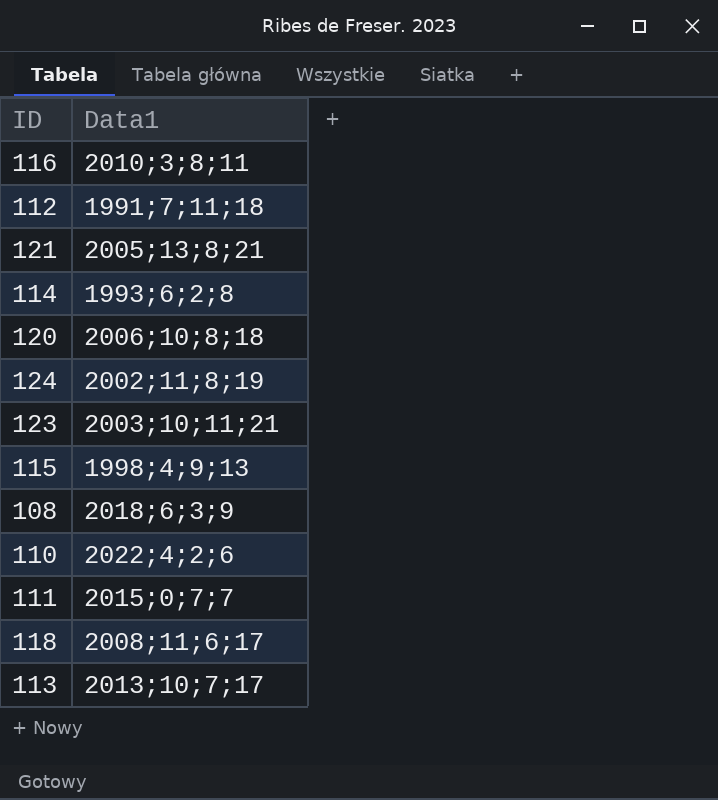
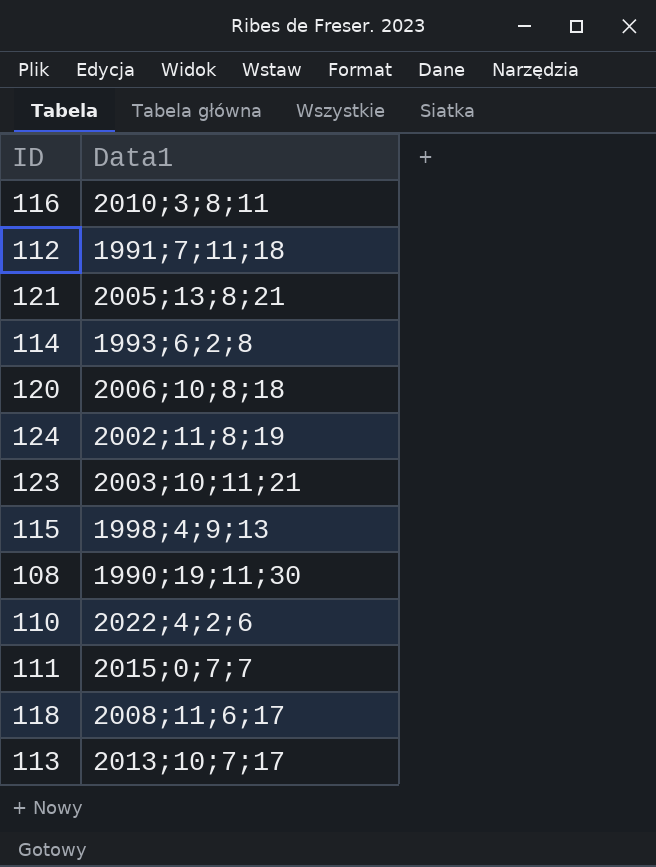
108 | Data1: 2018;6;3;9 -> 1990;19;11;30

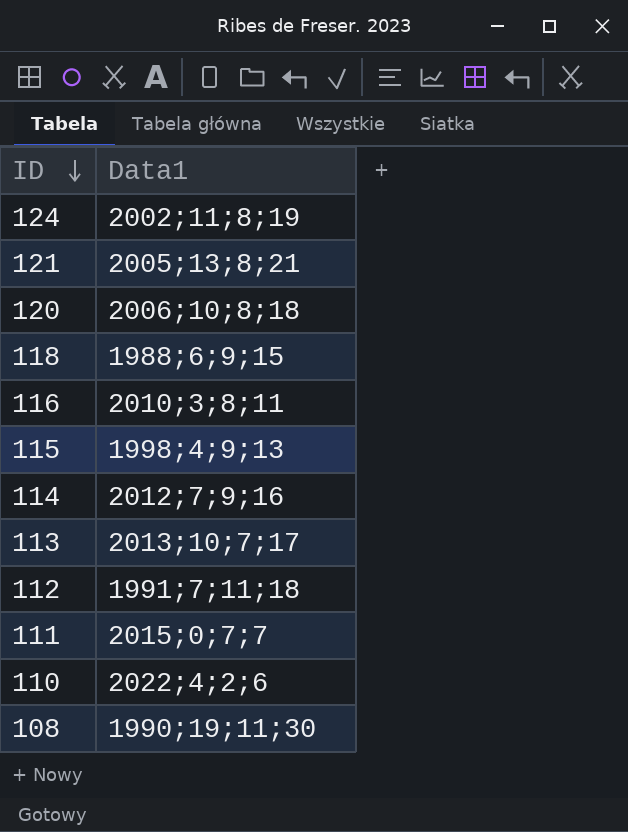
row order: none -> ID descending
row 123: 2003;10;11;21 -> none
118 | Data1: 2008;11;6;17 -> 1988;6;9;15
114 | Data1: 1993;6;2;8 -> 2012;7;9;16

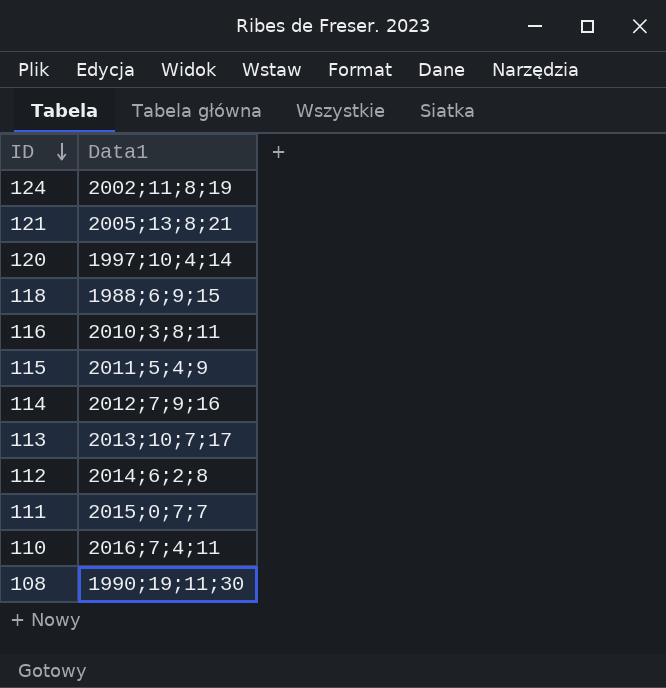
120 | Data1: 2006;10;8;18 -> 1997;10;4;14
115 | Data1: 1998;4;9;13 -> 2011;5;4;9
112 | Data1: 1991;7;11;18 -> 2014;6;2;8
110 | Data1: 2022;4;2;6 -> 2016;7;4;11

